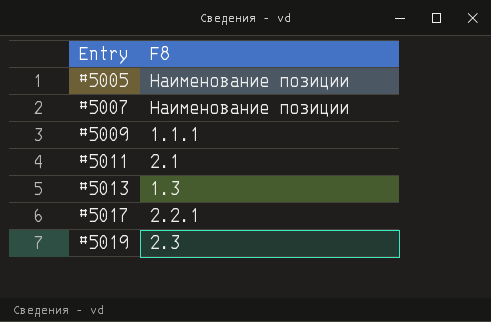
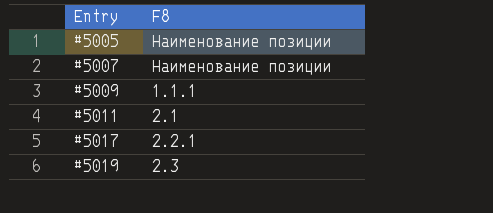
row #5013: 1.3 -> none

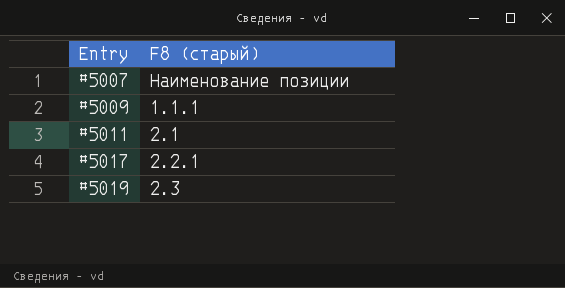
column name: F8 -> F8 (старый)
row #5005: Наименование позиции -> none

